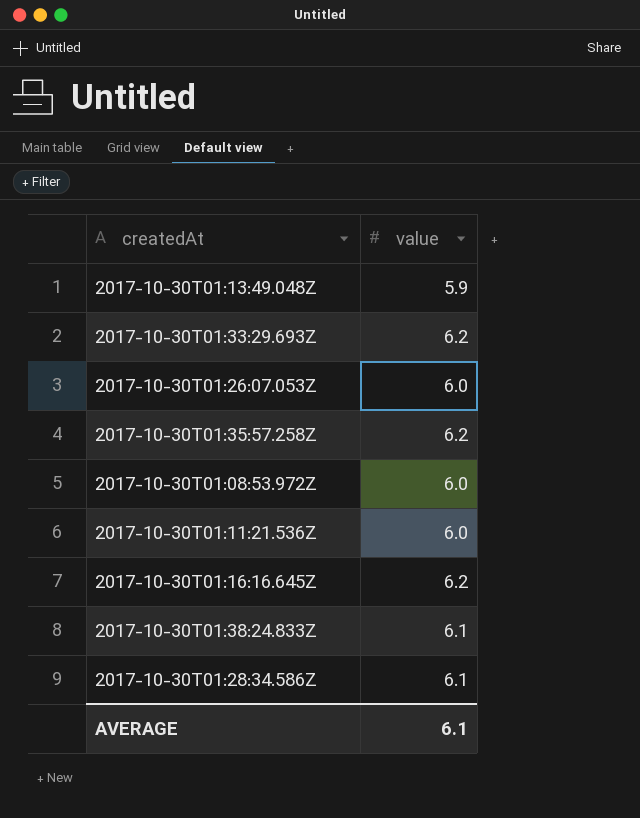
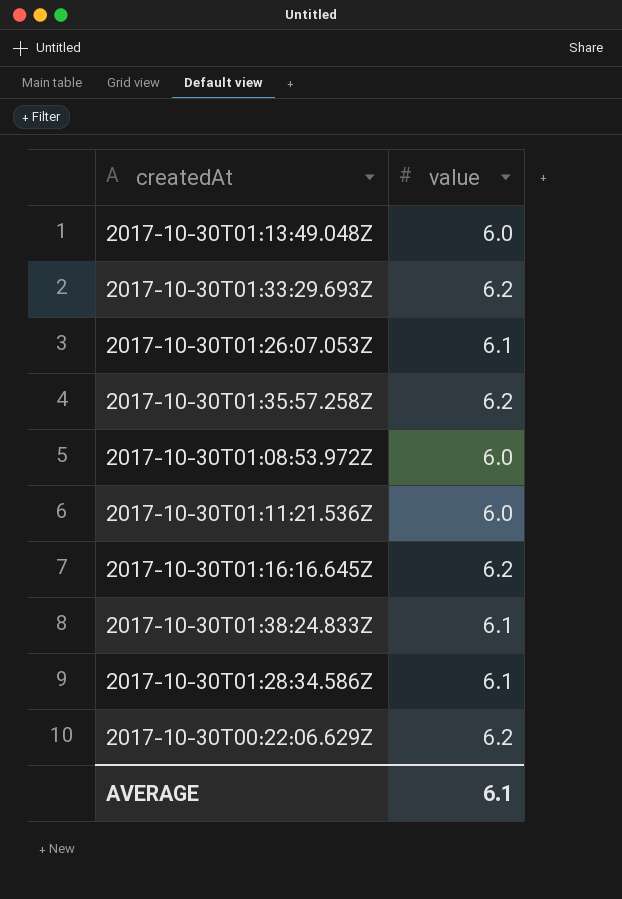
2017-10-30T01:13:49.048Z | value: 5.9 -> 6.0
2017-10-30T01:26:07.053Z | value: 6.0 -> 6.1
row 2017-10-30T00:22:06.629Z: none -> 6.2

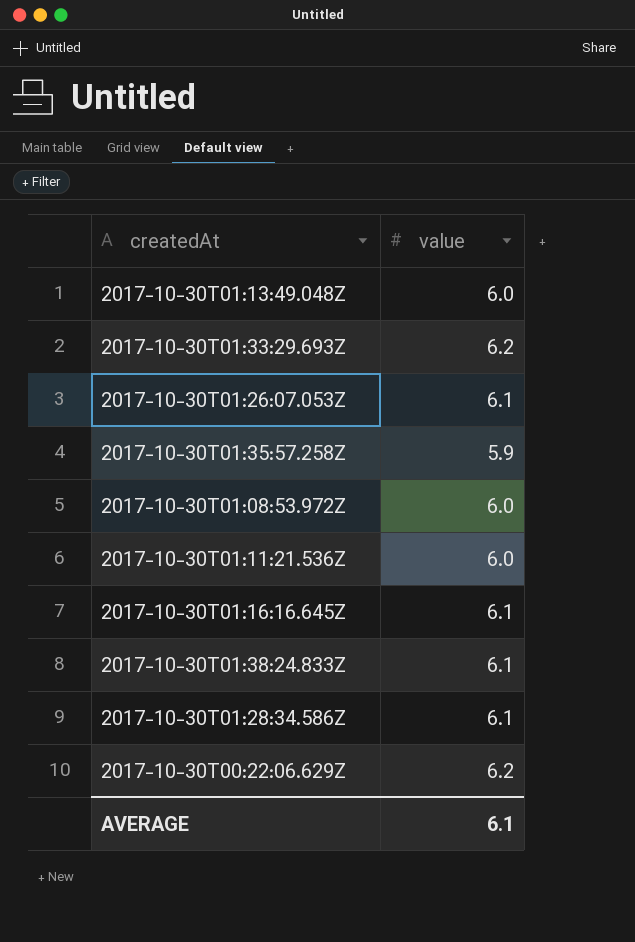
2017-10-30T01:35:57.258Z | value: 6.2 -> 5.9
2017-10-30T01:16:16.645Z | value: 6.2 -> 6.1

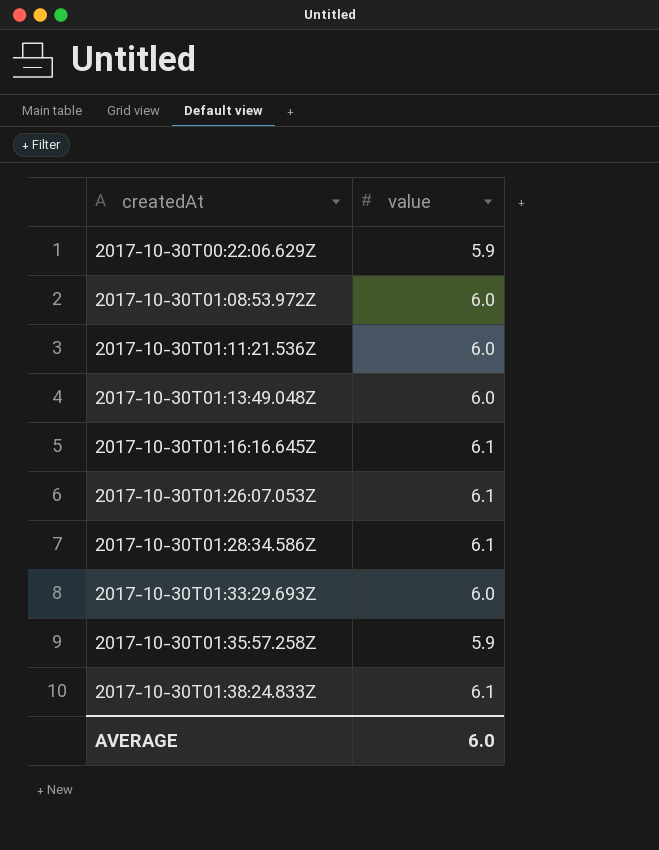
row order: none -> createdAt ascending
2017-10-30T00:22:06.629Z | value: 6.2 -> 5.9
2017-10-30T01:33:29.693Z | value: 6.2 -> 6.0
AVERAGE | value: 6.1 -> 6.0

